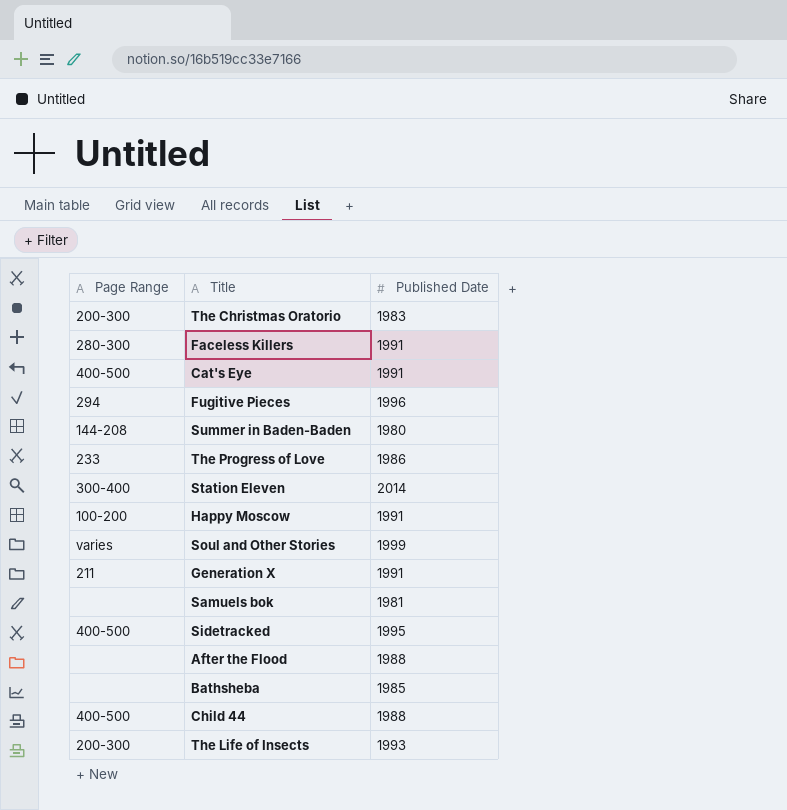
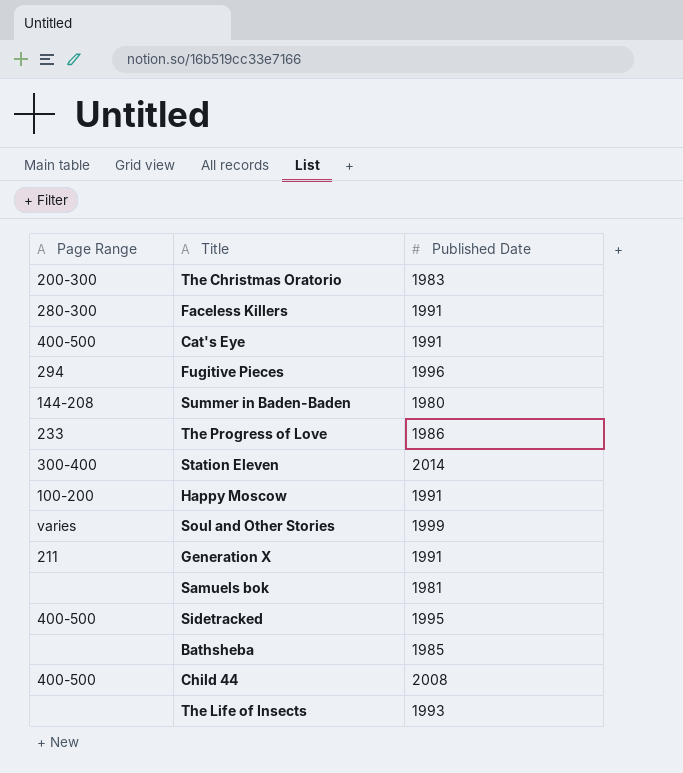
row After the Flood: none | 1988 -> none
Child 44 | Published Date: 1988 -> 2008
The Life of Insects | Page Range: 200-300 -> none

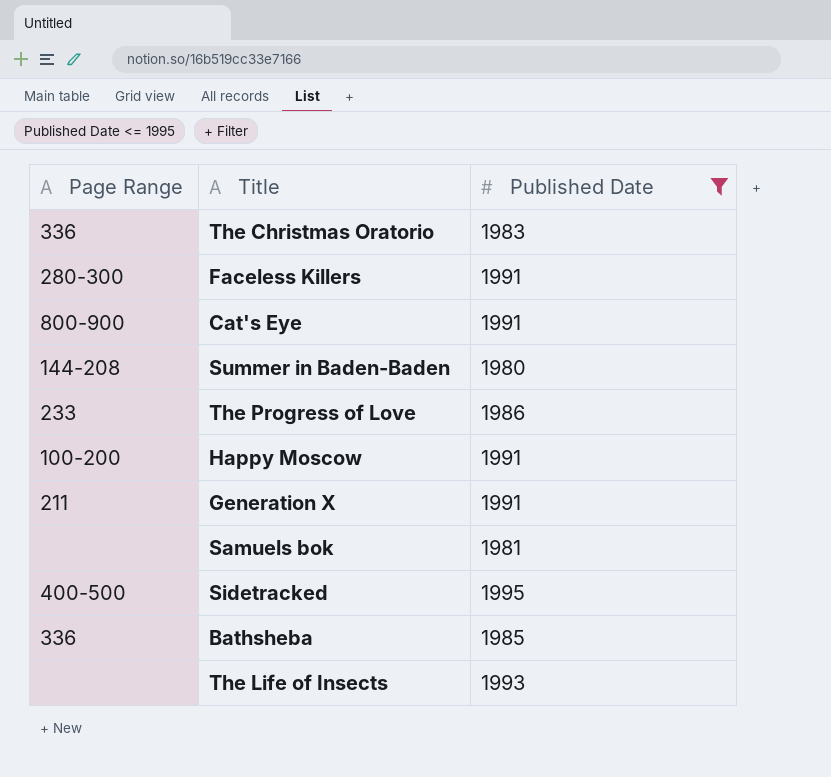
filter: none -> Published Date <= 1995
The Christmas Oratorio | Page Range: 200-300 -> 336
Cat's Eye | Page Range: 400-500 -> 800-900
Bathsheba | Page Range: none -> 336

